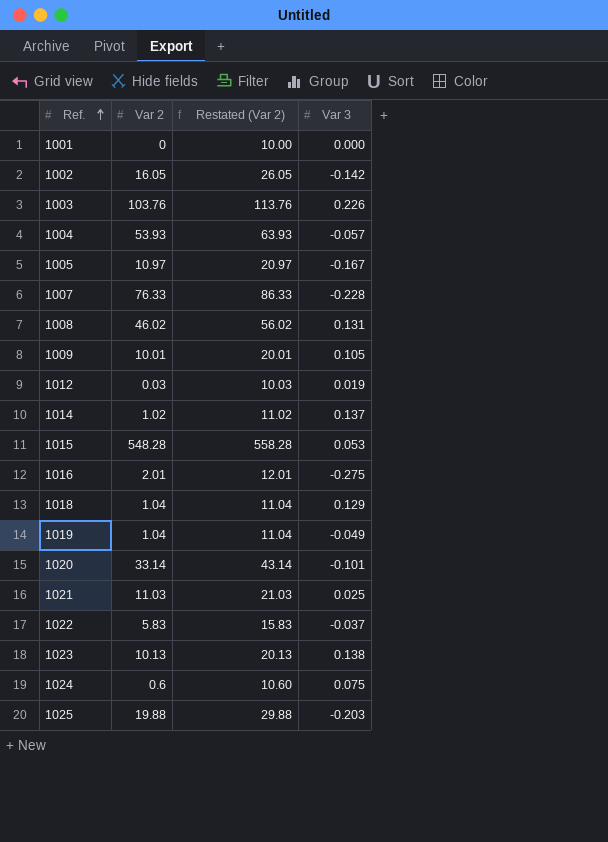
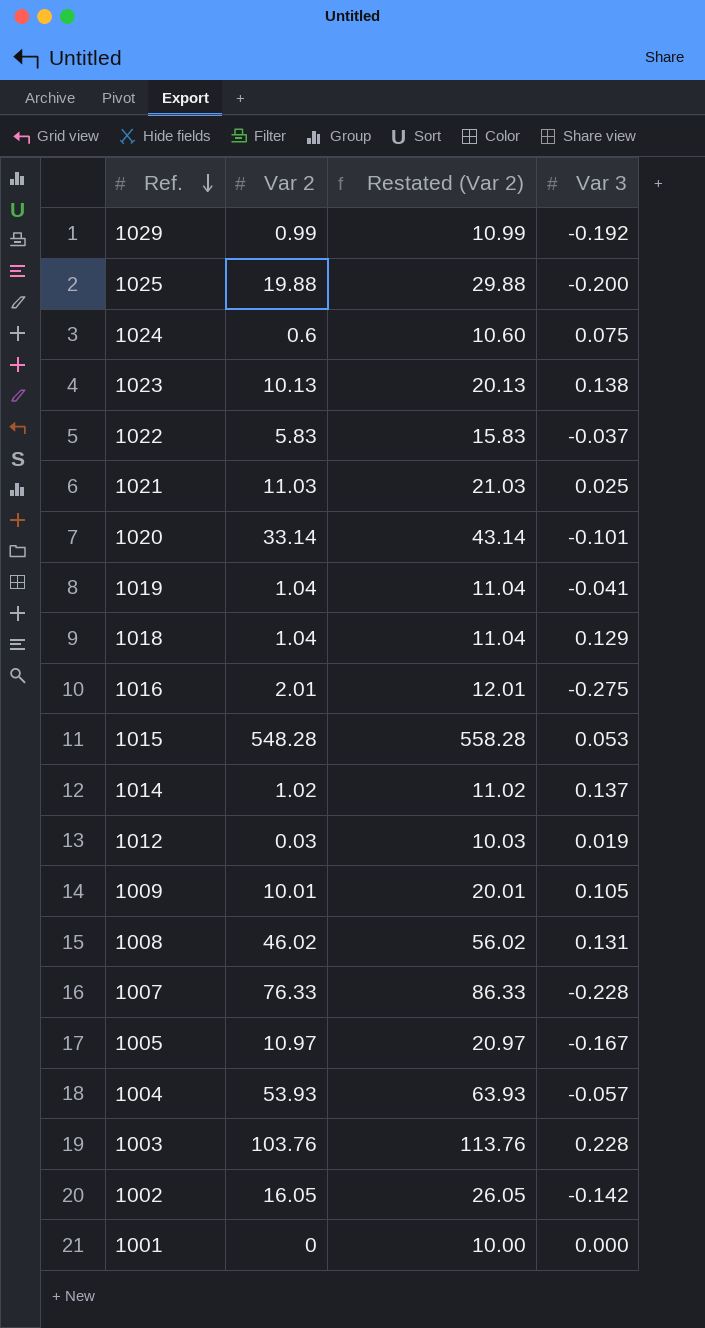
row order: Ref. ascending -> Ref. descending
row 1029: none -> 0.99 | 10.99 | -0.192
1025 | Var 3: -0.203 -> -0.200
1019 | Var 3: -0.049 -> -0.041
1003 | Var 3: 0.226 -> 0.228

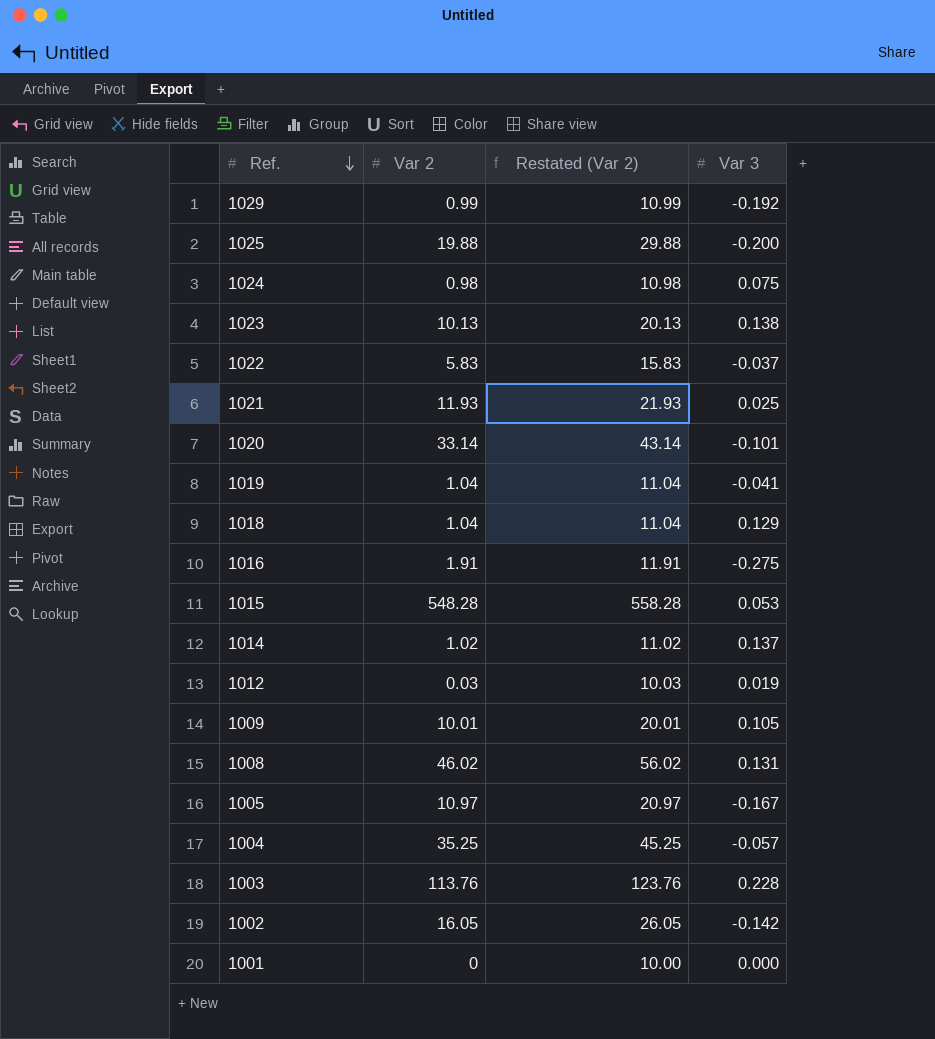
row 1007: 76.33 | 86.33 | -0.228 -> none
1024 | Var 2: 0.6 -> 0.98
1024 | Restated (Var 2): 10.60 -> 10.98
1021 | Var 2: 11.03 -> 11.93
1021 | Restated (Var 2): 21.03 -> 21.93
1016 | Var 2: 2.01 -> 1.91
1016 | Restated (Var 2): 12.01 -> 11.91
1004 | Var 2: 53.93 -> 35.25
1004 | Restated (Var 2): 63.93 -> 45.25
1003 | Var 2: 103.76 -> 113.76
1003 | Restated (Var 2): 113.76 -> 123.76

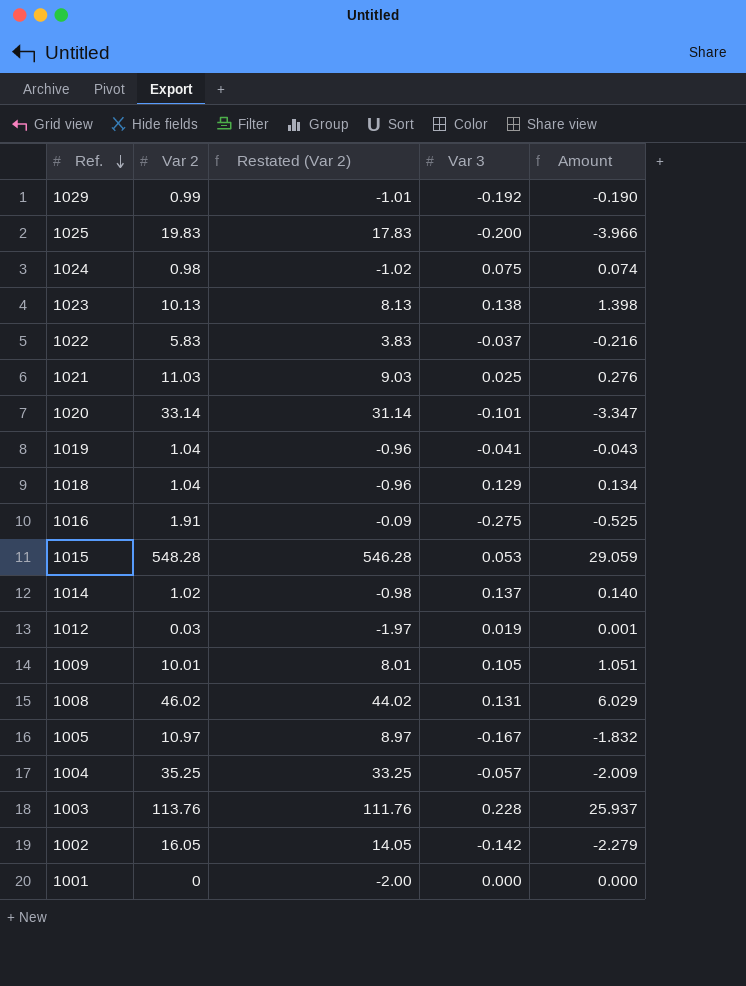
column Restated (Var 2) | formula: [Var 2] + 10 -> [Var 2] - 2
column Amount | formula: none -> [Var 2] * [Var 3]
1025 | Var 2: 19.88 -> 19.83
1021 | Var 2: 11.93 -> 11.03

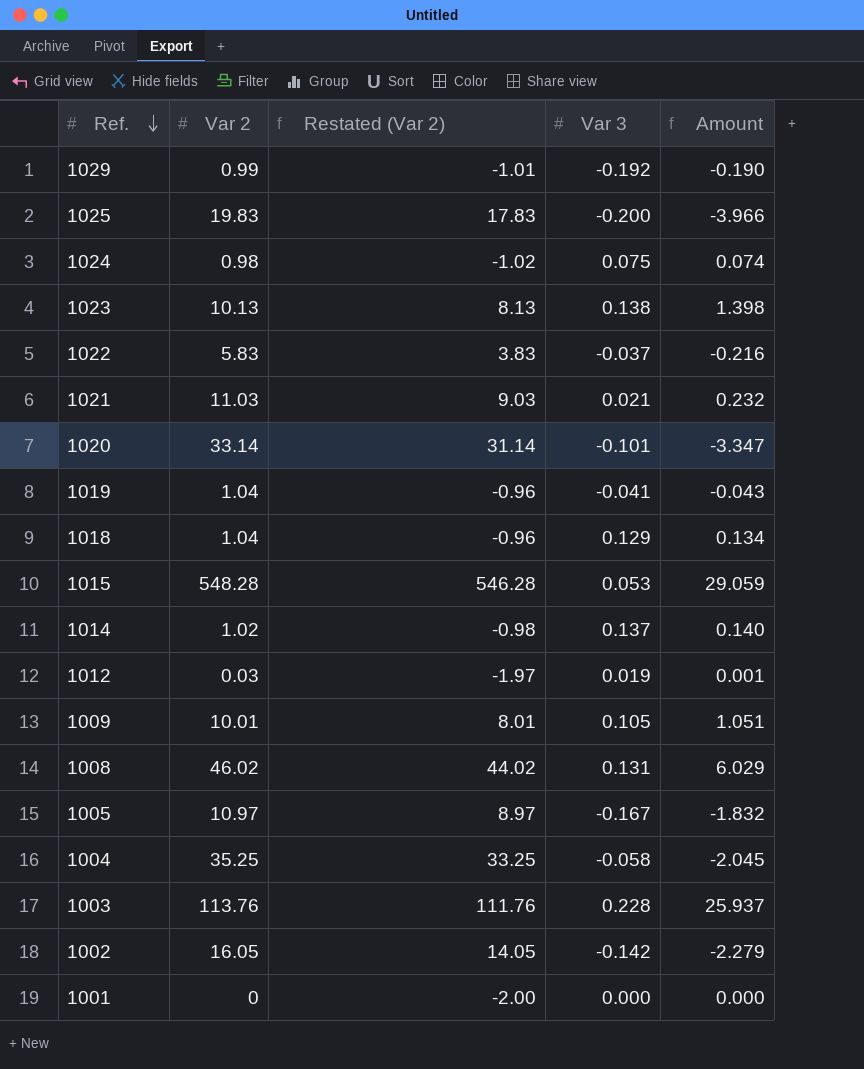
row 1016: 1.91 | -0.09 | -0.275 | -0.525 -> none
1021 | Var 3: 0.025 -> 0.021
1021 | Amount: 0.276 -> 0.232
1004 | Var 3: -0.057 -> -0.058
1004 | Amount: -2.009 -> -2.045

